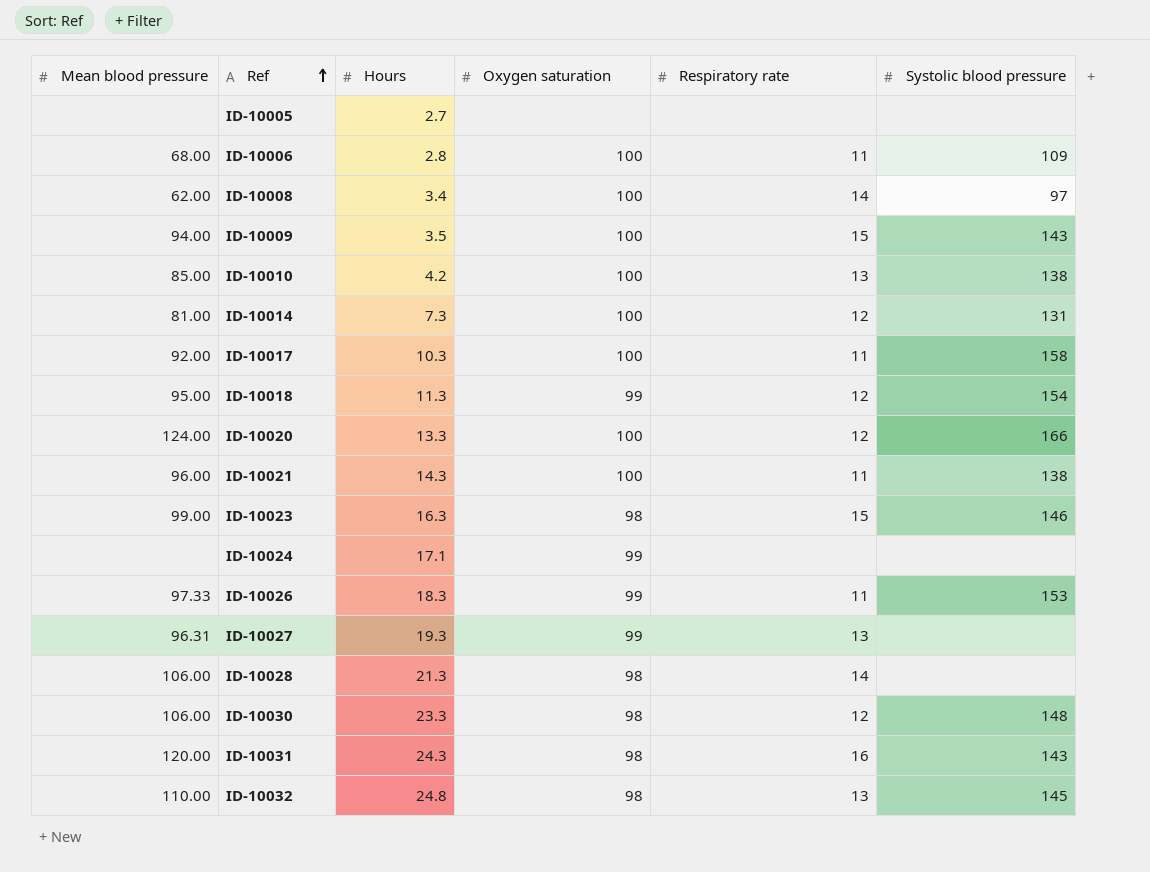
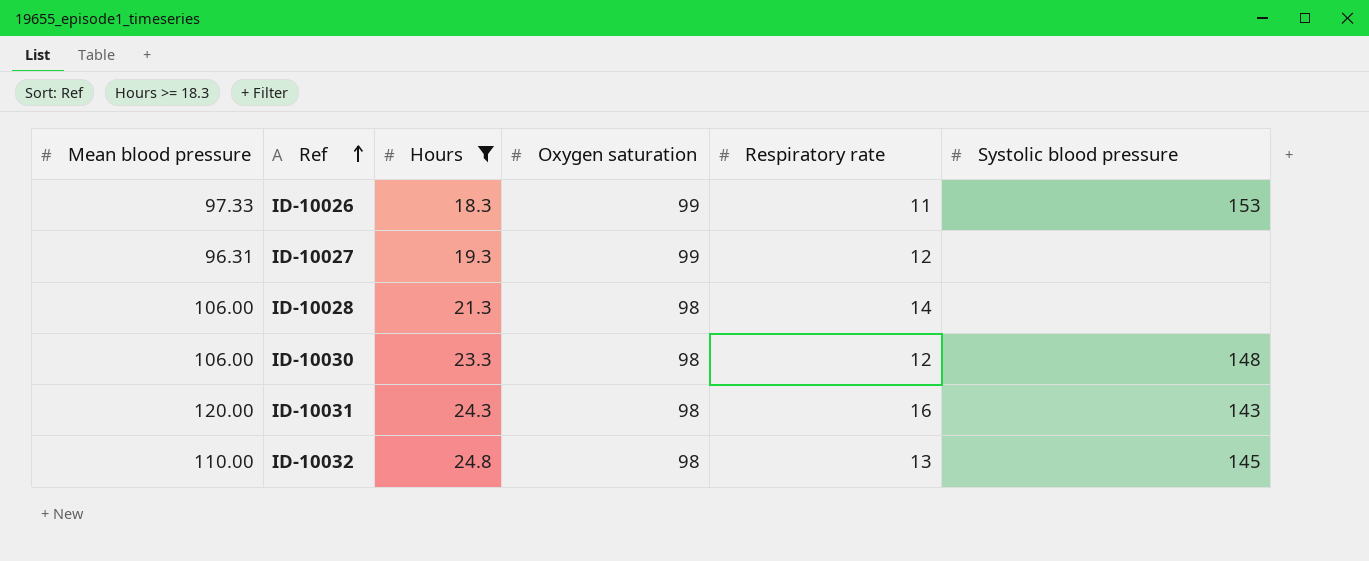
filter: none -> Hours >= 18.3
ID-10027 | Respiratory rate: 13 -> 12

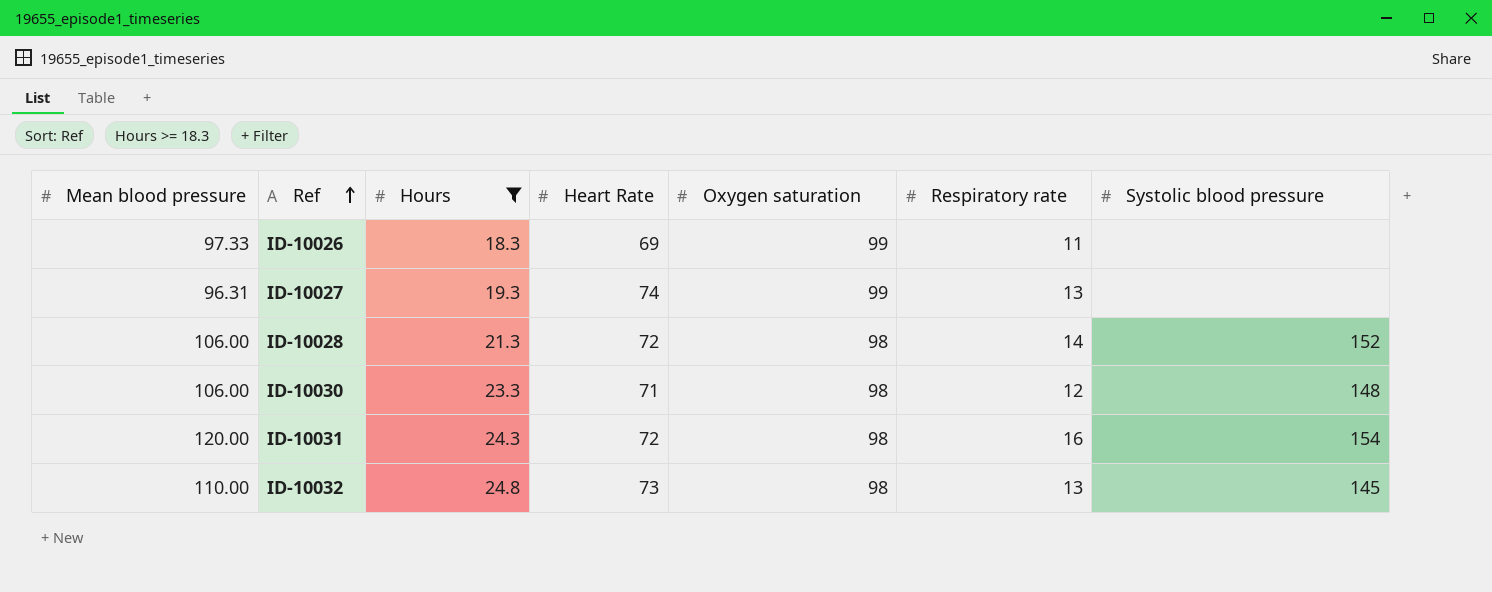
column Heart Rate | position: none -> 4
ID-10026 | Systolic blood pressure: 153 -> none
ID-10027 | Respiratory rate: 12 -> 13
ID-10028 | Systolic blood pressure: none -> 152
ID-10031 | Systolic blood pressure: 143 -> 154

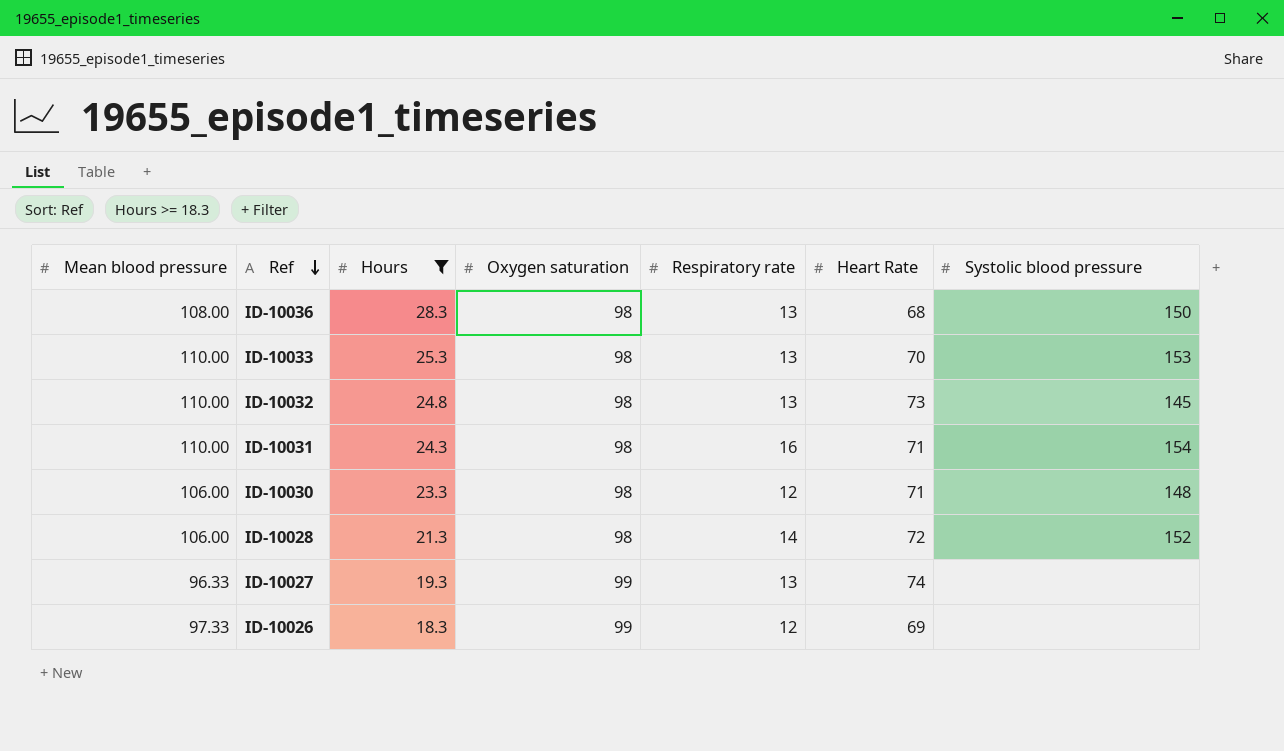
row order: Ref ascending -> Ref descending
column Heart Rate | position: 4 -> 6
row ID-10036: none -> 108.00 | 28.3 | 98 | 13 | 68 | 150
row ID-10033: none -> 110.00 | 25.3 | 98 | 13 | 70 | 153
ID-10031 | Mean blood pressure: 120.00 -> 110.00
ID-10031 | Heart Rate: 72 -> 71
ID-10027 | Mean blood pressure: 96.31 -> 96.33
ID-10026 | Respiratory rate: 11 -> 12

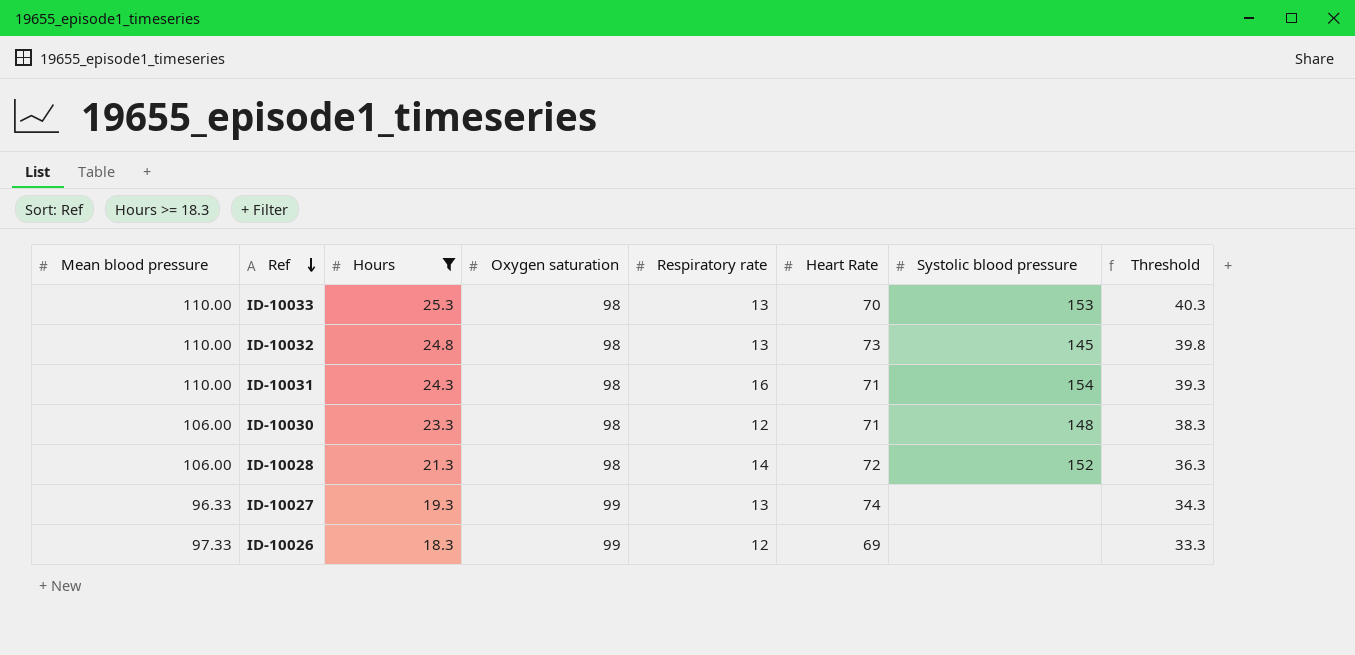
column Threshold | formula: none -> [Hours] + 15
row ID-10036: 108.00 | 28.3 | 98 | 13 | 68 | 150 -> none

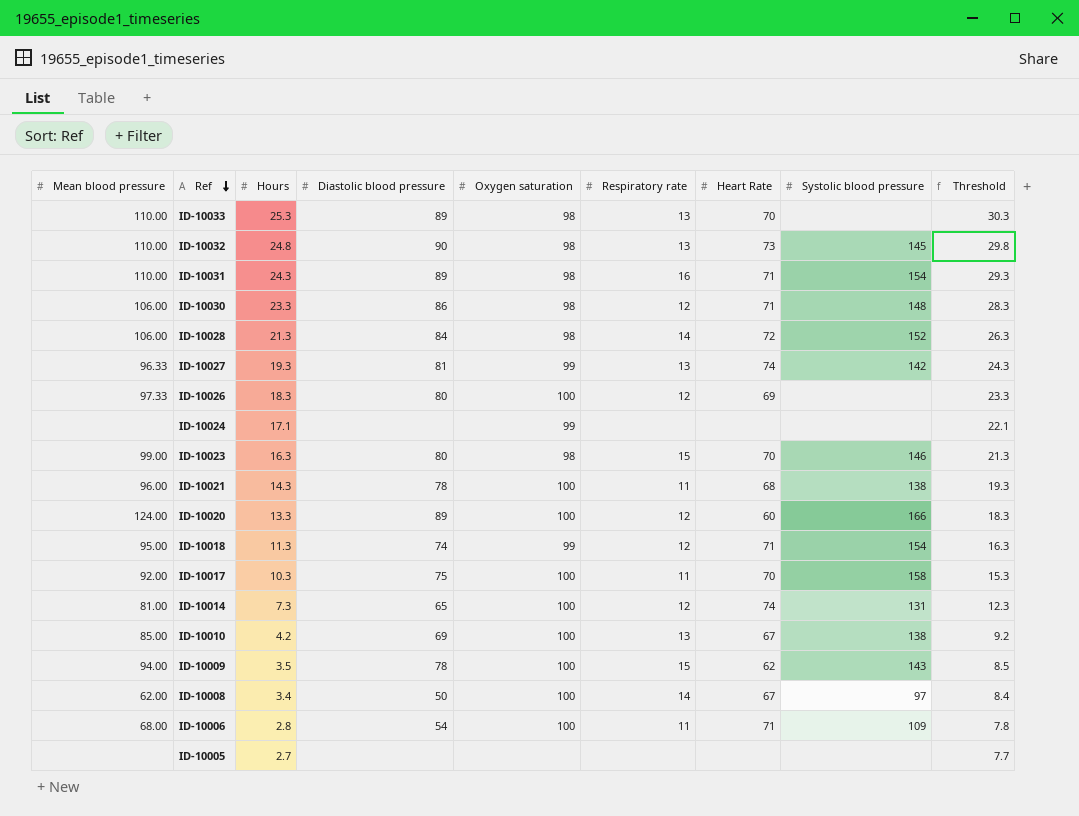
filter: Hours >= 18.3 -> none
column Diastolic blood pressure | position: none -> 4
column Threshold | formula: [Hours] + 15 -> [Hours] + 5
ID-10033 | Systolic blood pressure: 153 -> none
ID-10027 | Systolic blood pressure: none -> 142
ID-10026 | Oxygen saturation: 99 -> 100

